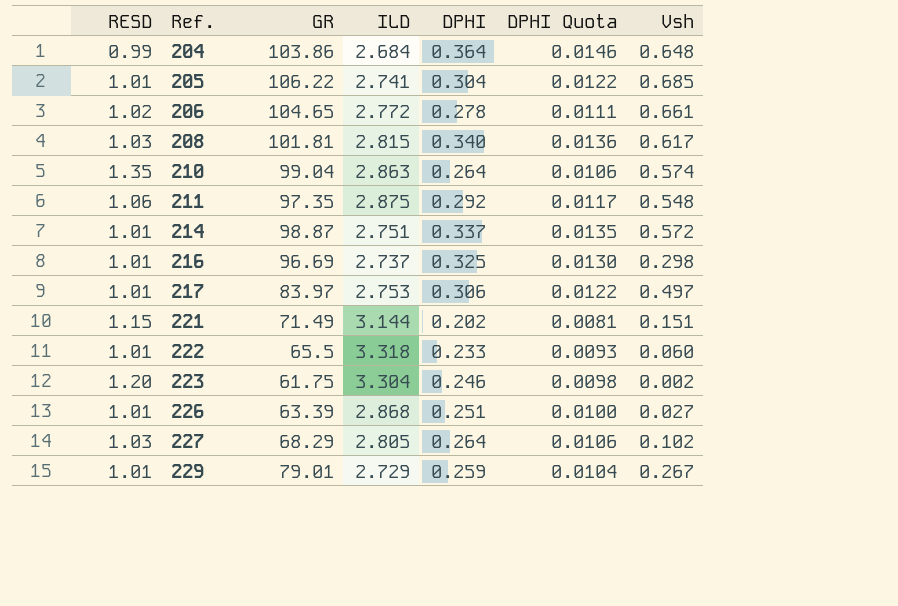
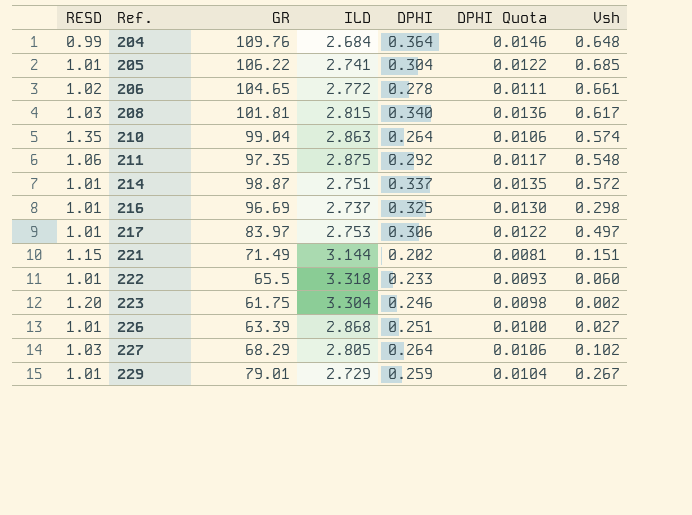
204 | GR: 103.86 -> 109.76

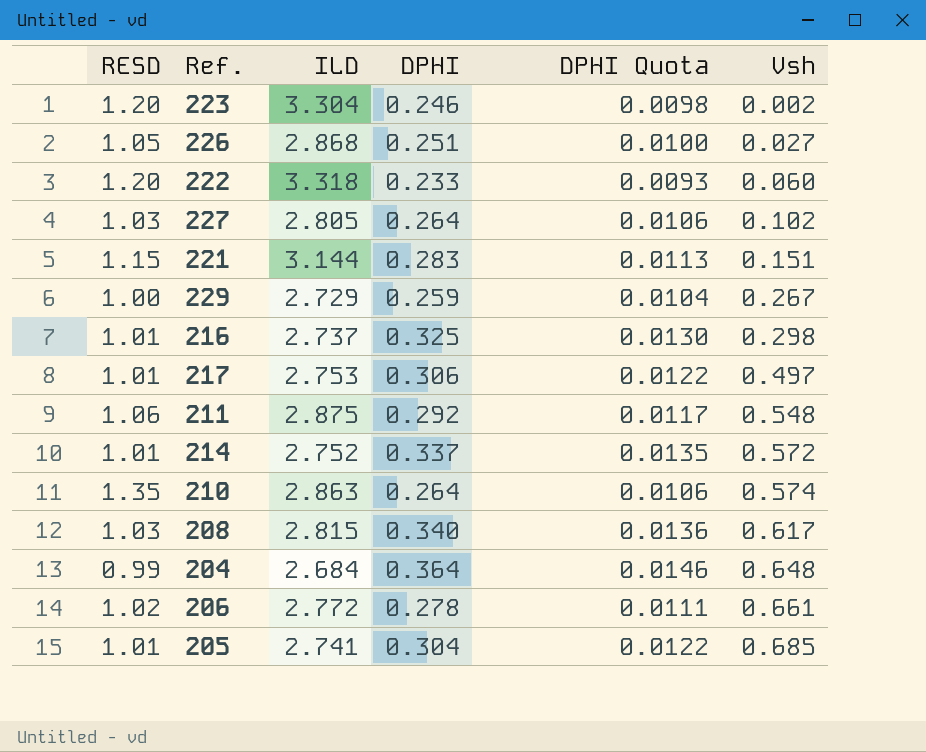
row order: Ref. ascending -> Vsh ascending
column GR | position: 3 -> none
226 | RESD: 1.01 -> 1.05
222 | RESD: 1.01 -> 1.20
221 | DPHI: 0.202 -> 0.283
221 | DPHI Quota: 0.0081 -> 0.0113
229 | RESD: 1.01 -> 1.00
214 | ILD: 2.751 -> 2.752

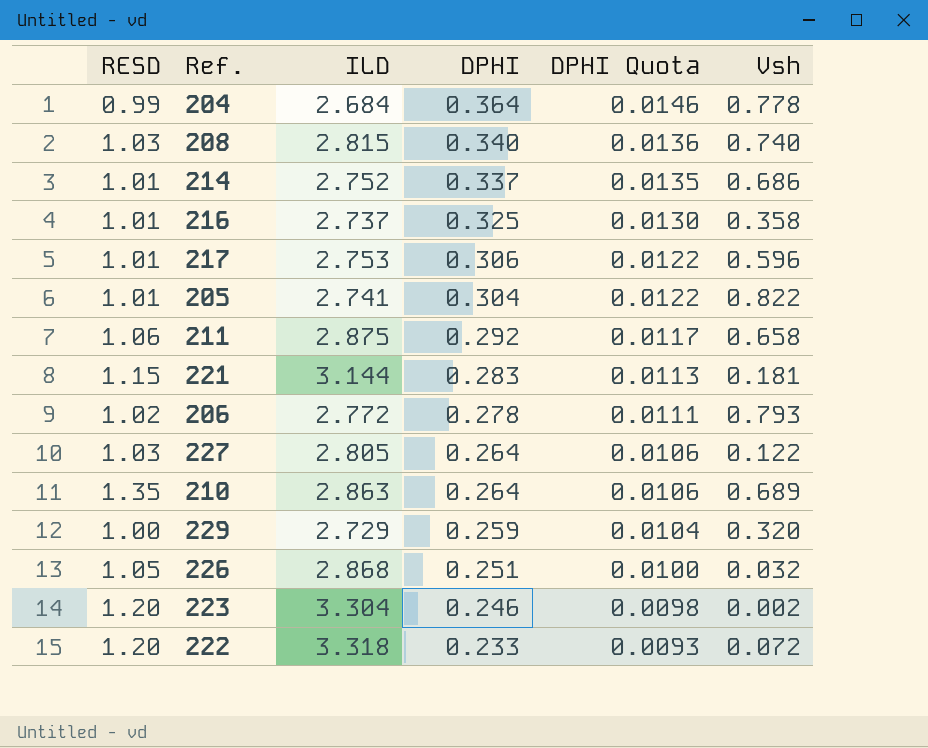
row order: Vsh ascending -> DPHI descending
204 | Vsh: 0.648 -> 0.778
208 | Vsh: 0.617 -> 0.740
214 | Vsh: 0.572 -> 0.686
216 | Vsh: 0.298 -> 0.358
217 | Vsh: 0.497 -> 0.596
205 | Vsh: 0.685 -> 0.822
211 | Vsh: 0.548 -> 0.658
221 | Vsh: 0.151 -> 0.181
206 | Vsh: 0.661 -> 0.793
227 | Vsh: 0.102 -> 0.122
210 | Vsh: 0.574 -> 0.689
229 | Vsh: 0.267 -> 0.320
226 | Vsh: 0.027 -> 0.032
222 | Vsh: 0.060 -> 0.072

